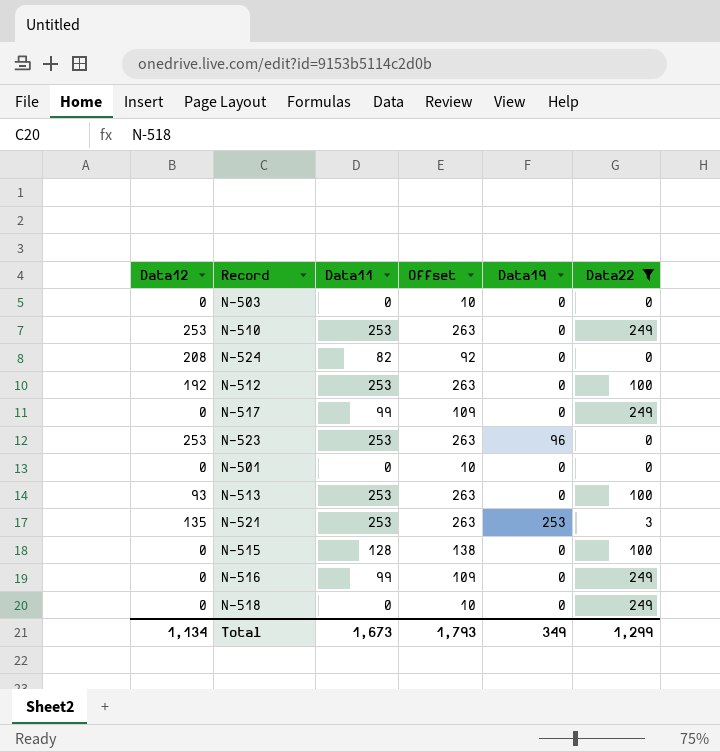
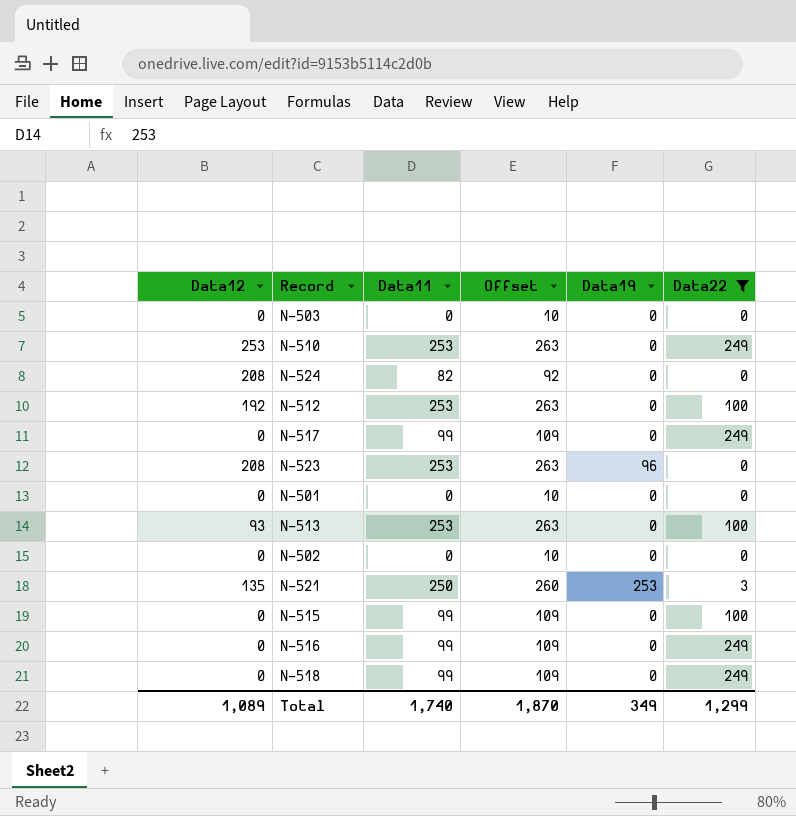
N-523 | Data12: 253 -> 208
row N-502: none -> 0 | 0 | 10 | 0 | 0
N-521 | Data11: 253 -> 250
N-521 | Offset: 263 -> 260
N-515 | Data11: 128 -> 99
N-515 | Offset: 138 -> 109
N-518 | Data11: 0 -> 99
N-518 | Offset: 10 -> 109
Total | Data12: 1,134 -> 1,089
Total | Data11: 1,673 -> 1,740
Total | Offset: 1,793 -> 1,870

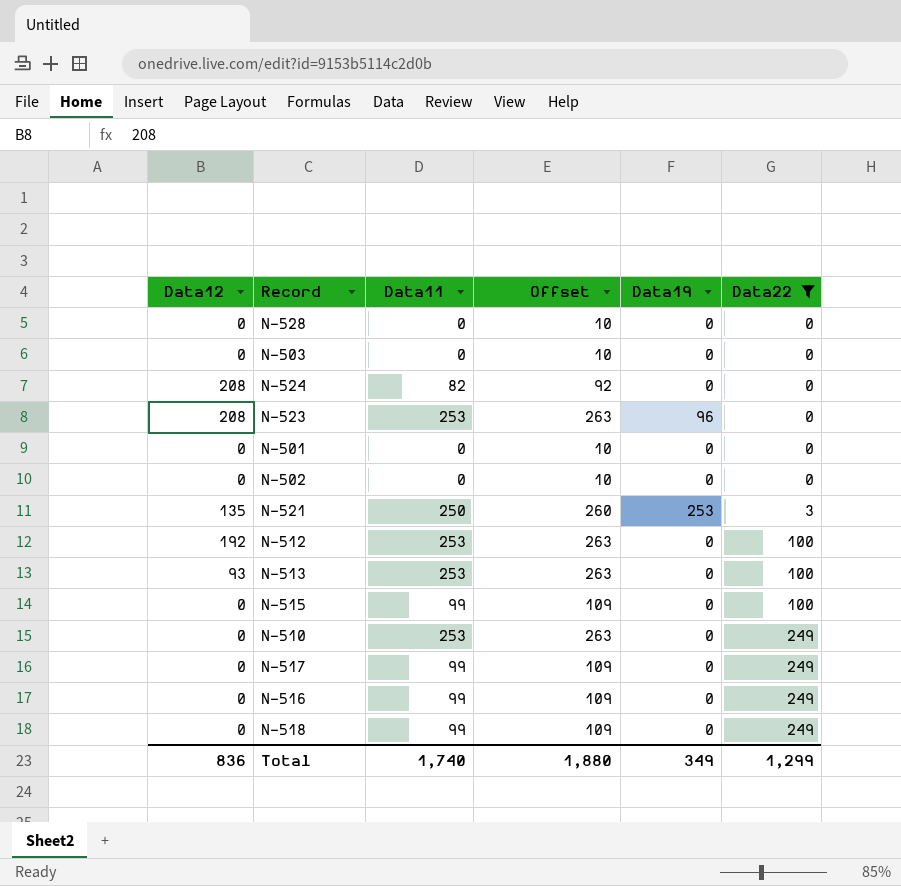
row order: none -> Data22 ascending
row N-528: none -> 0 | 0 | 10 | 0 | 0
N-510 | Data12: 253 -> 0
Total | Data12: 1,089 -> 836
Total | Offset: 1,870 -> 1,880

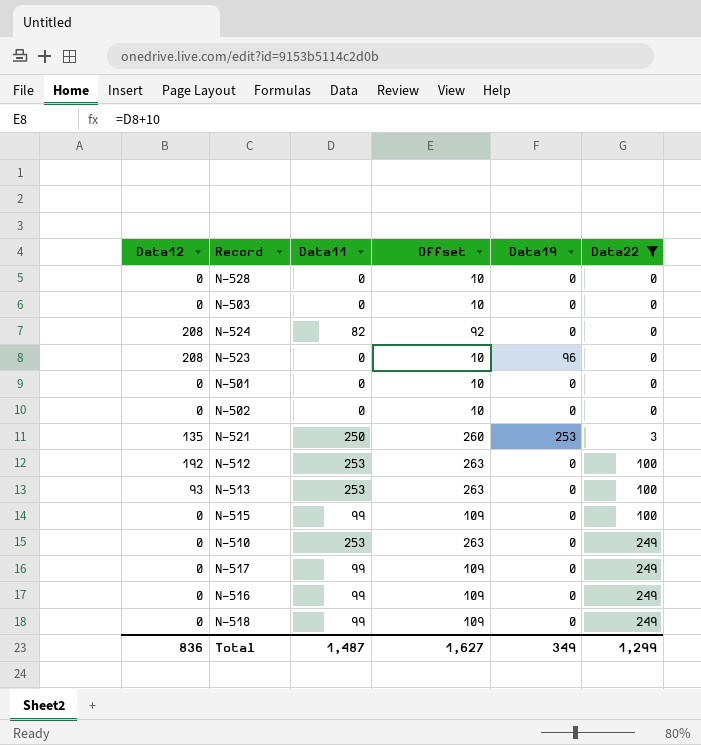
N-523 | Data11: 253 -> 0
N-523 | Offset: 263 -> 10
Total | Data11: 1,740 -> 1,487
Total | Offset: 1,880 -> 1,627

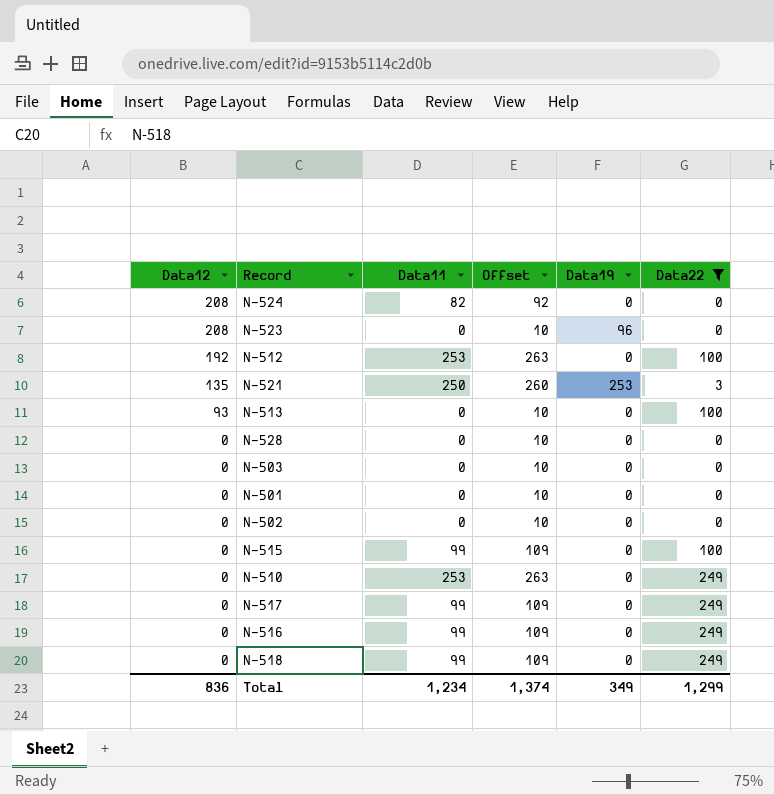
row order: Data22 ascending -> Data12 descending
N-513 | Data11: 253 -> 0
N-513 | Offset: 263 -> 10
Total | Data11: 1,487 -> 1,234
Total | Offset: 1,627 -> 1,374

